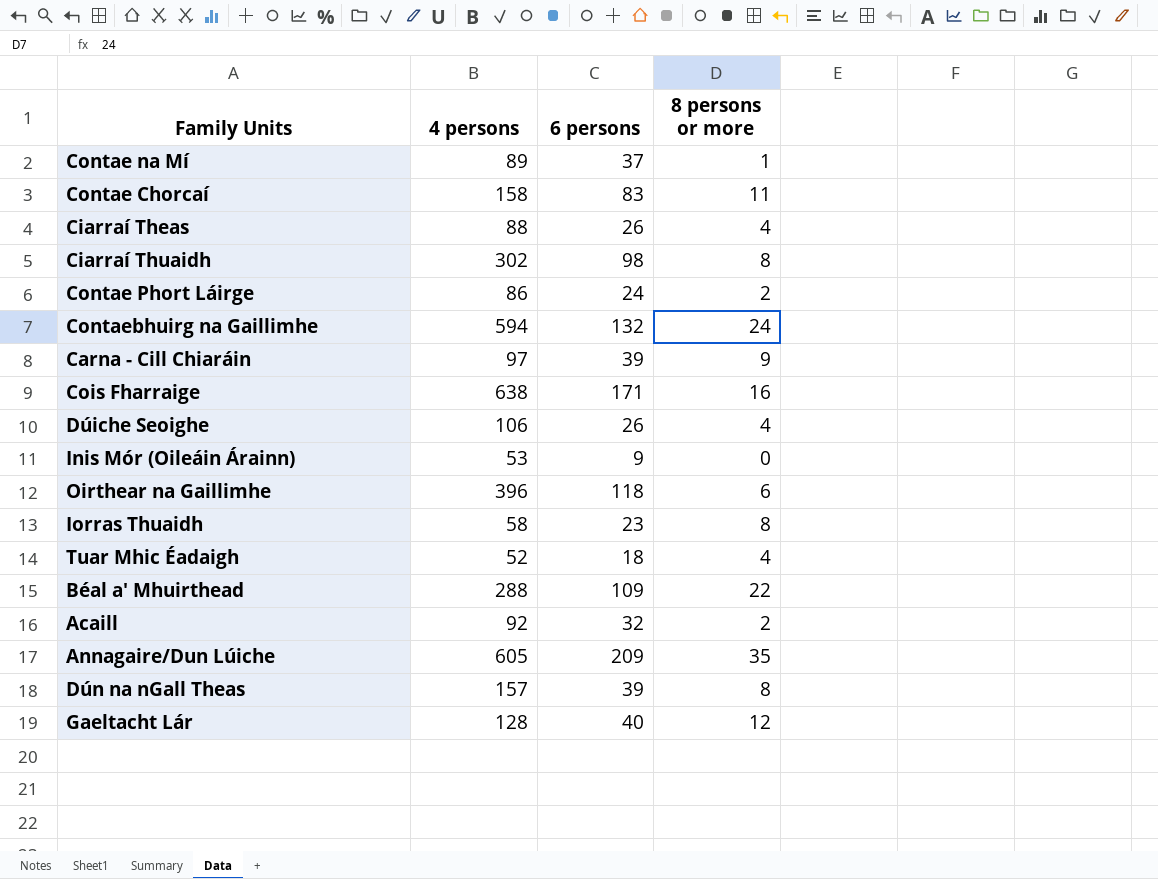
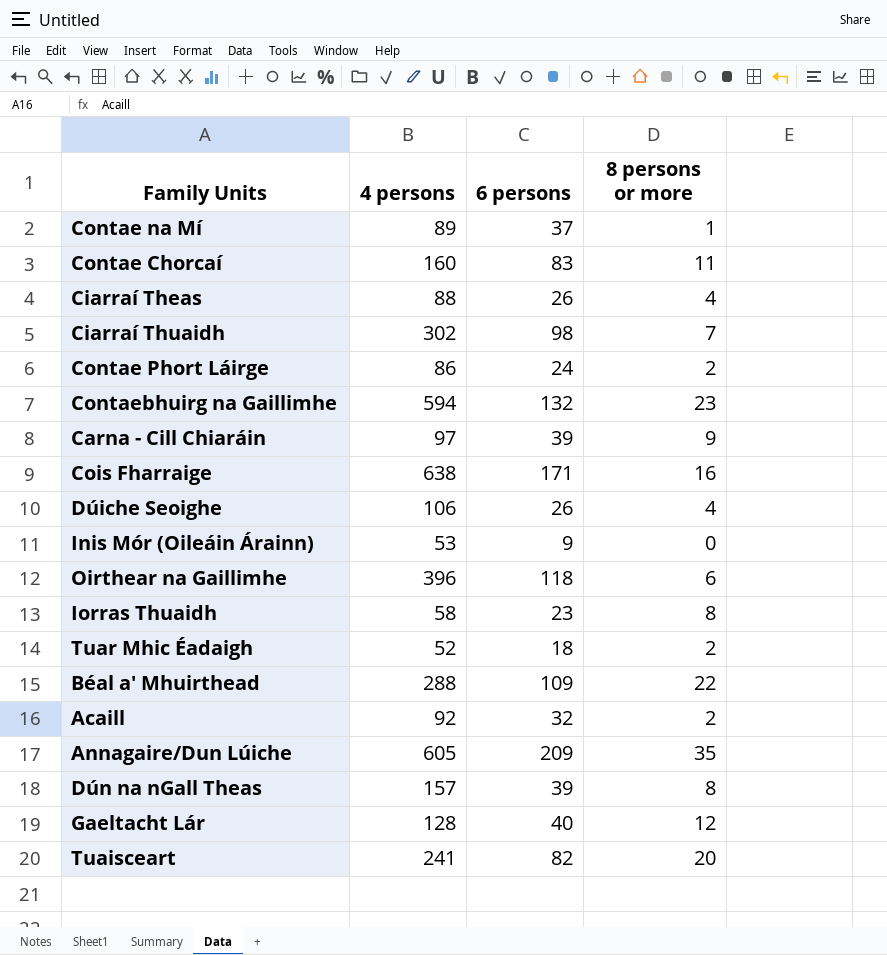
Contae Chorcaí | 4 persons: 158 -> 160
Ciarraí Thuaidh | 8 persons or more: 8 -> 7
Contaebhuirg na Gaillimhe | 8 persons or more: 24 -> 23
Tuar Mhic Éadaigh | 8 persons or more: 4 -> 2
row Tuaisceart: none -> 241 | 82 | 20

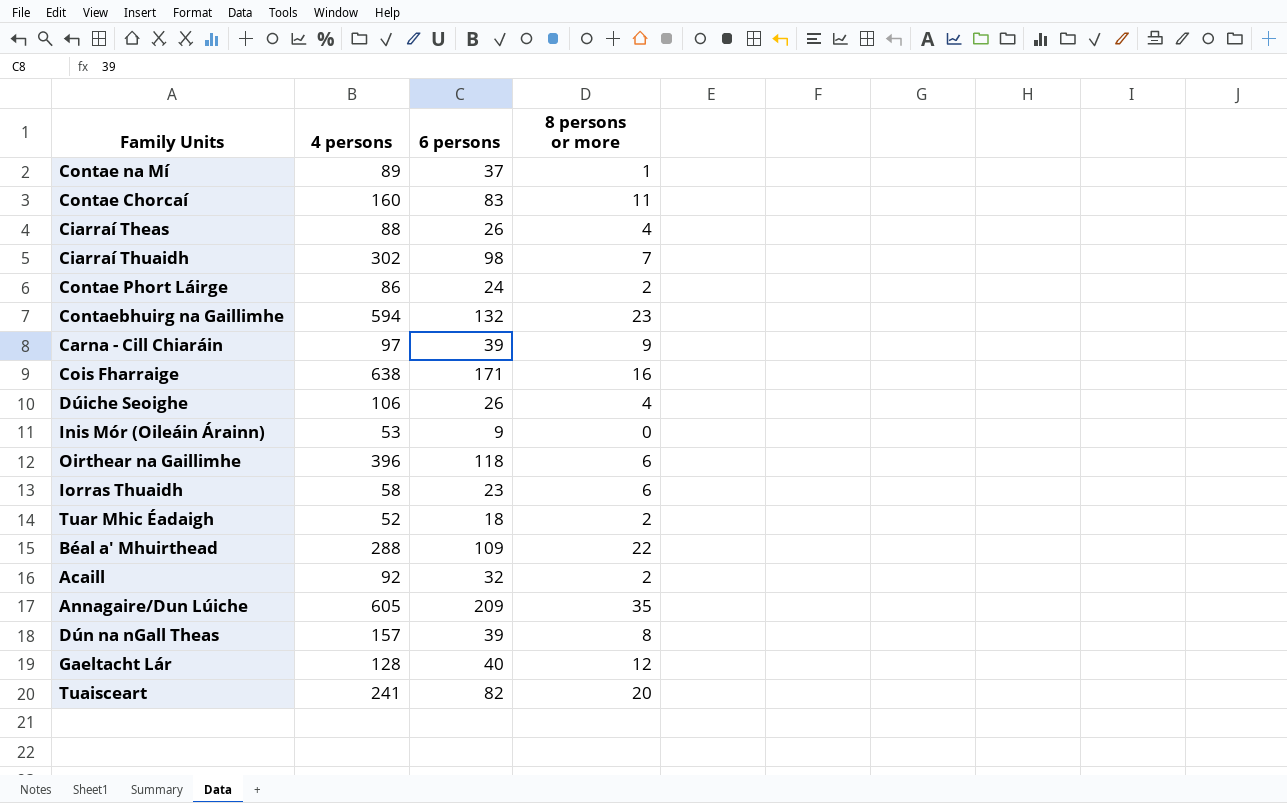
Iorras Thuaidh | 8 persons or more: 8 -> 6

